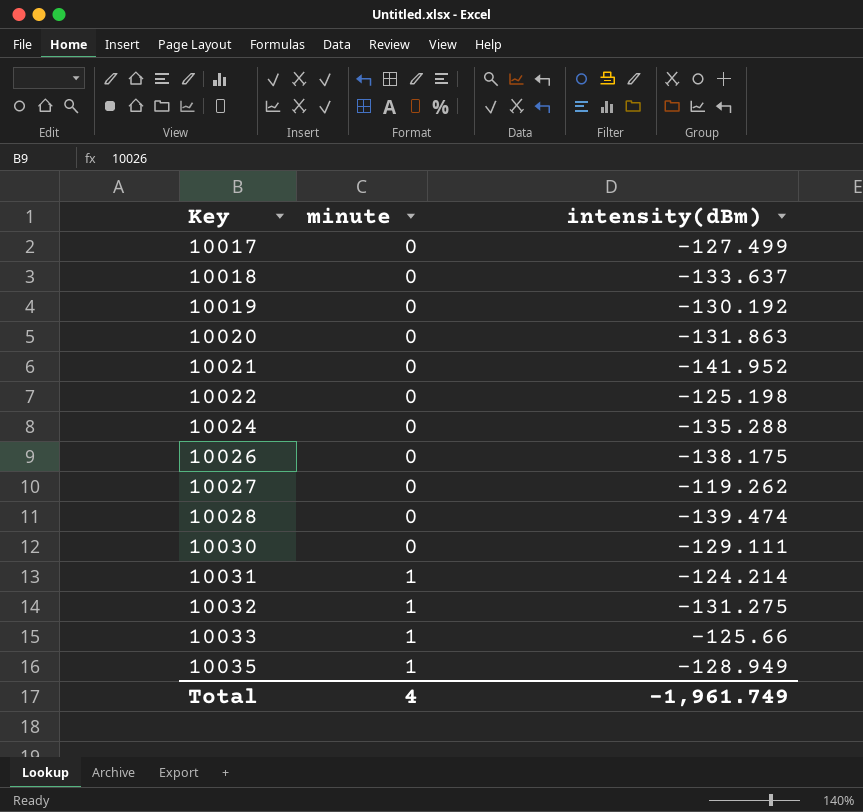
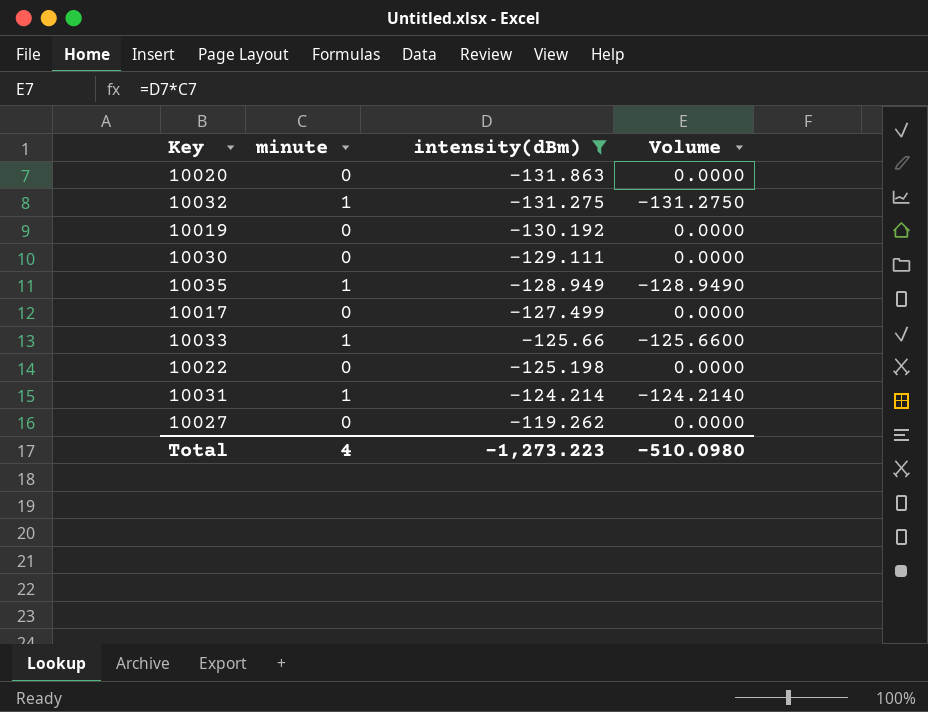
filter: none -> intensity(dBm) >= -131.863
row order: Key ascending -> intensity(dBm) ascending
column Volume | formula: none -> [minute] * [intensity(dBm)]
Total | intensity(dBm): -1,961.749 -> -1,273.223

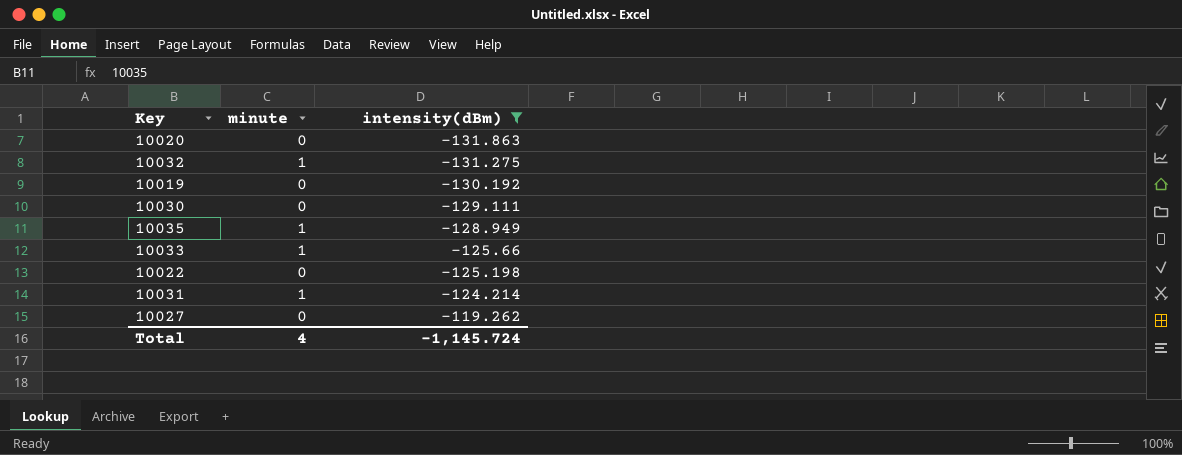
column Volume | formula: [minute] * [intensity(dBm)] -> none
row 10017: 0 | -127.499 | 0.0000 -> none
Total | intensity(dBm): -1,273.223 -> -1,145.724

